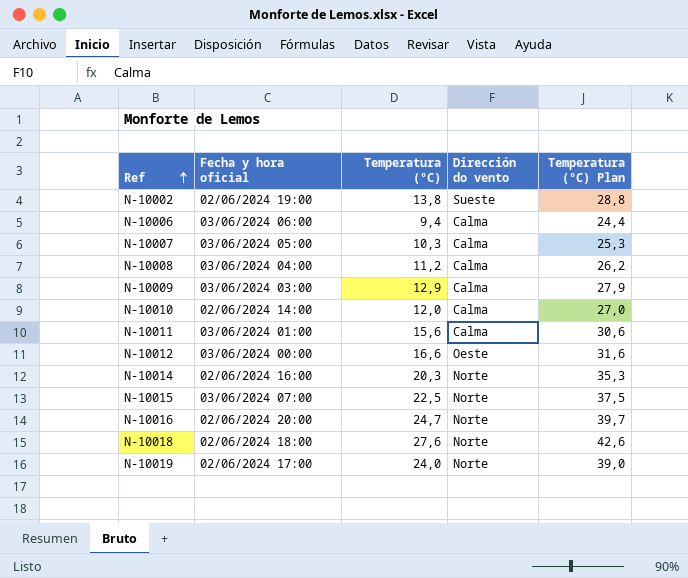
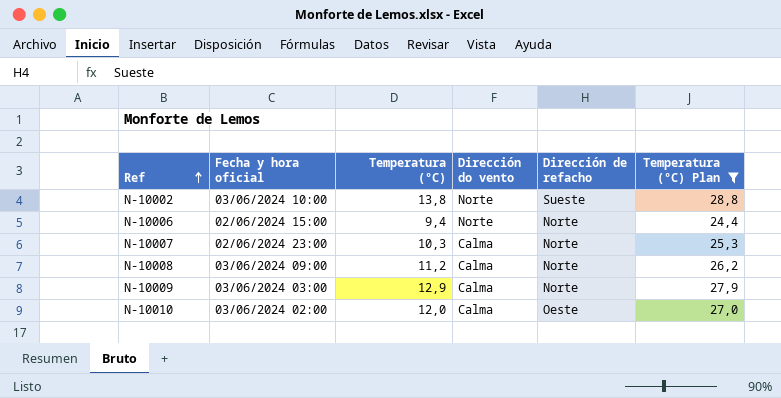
filter: none -> Temperatura (ºC) Plan <= 28,8
column Dirección de refacho | position: none -> 5
N-10002 | Fecha y hora oficial: 02/06/2024 19:00 -> 03/06/2024 10:00
N-10002 | Dirección do vento: Sueste -> Norte
N-10006 | Fecha y hora oficial: 03/06/2024 06:00 -> 02/06/2024 15:00
N-10006 | Dirección do vento: Calma -> Norte
N-10007 | Fecha y hora oficial: 03/06/2024 05:00 -> 02/06/2024 23:00
N-10008 | Fecha y hora oficial: 03/06/2024 04:00 -> 03/06/2024 09:00
N-10010 | Fecha y hora oficial: 02/06/2024 14:00 -> 03/06/2024 02:00

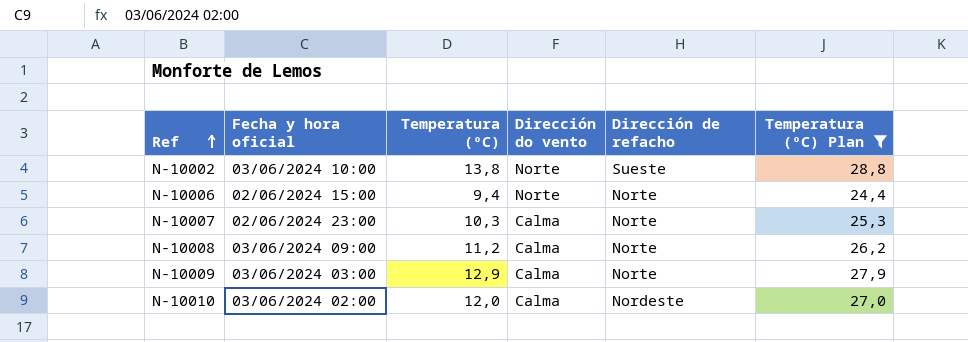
N-10010 | Dirección de refacho: Oeste -> Nordeste

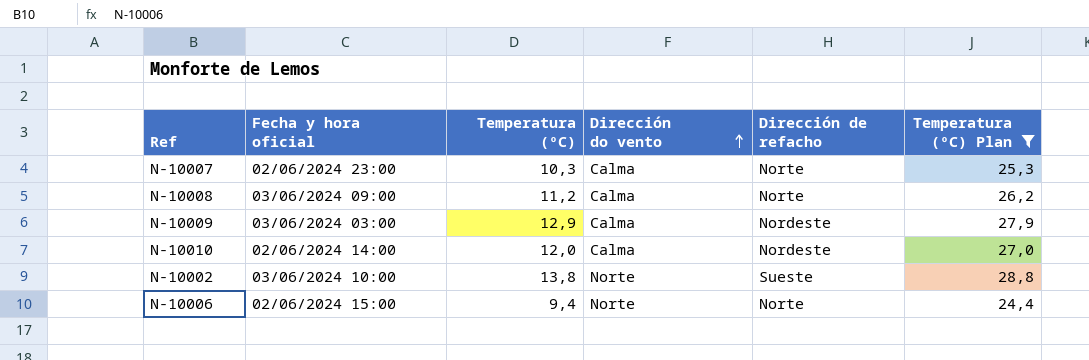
row order: Ref ascending -> Dirección do vento ascending
N-10009 | Dirección de refacho: Norte -> Nordeste
N-10010 | Fecha y hora oficial: 03/06/2024 02:00 -> 02/06/2024 14:00

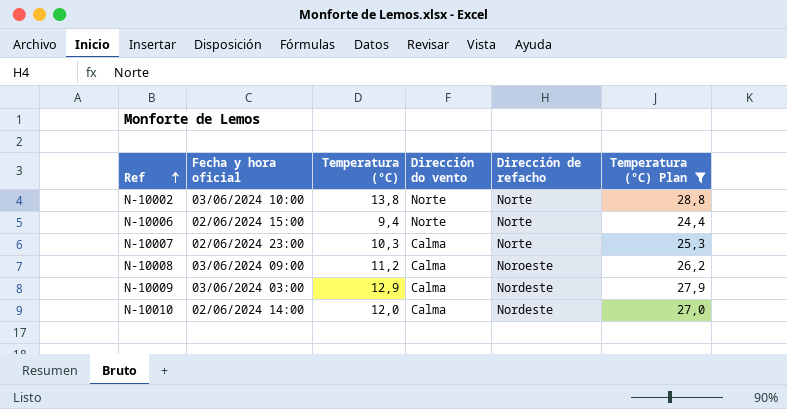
row order: Dirección do vento ascending -> Ref ascending
N-10002 | Dirección de refacho: Sueste -> Norte
N-10008 | Dirección de refacho: Norte -> Noroeste

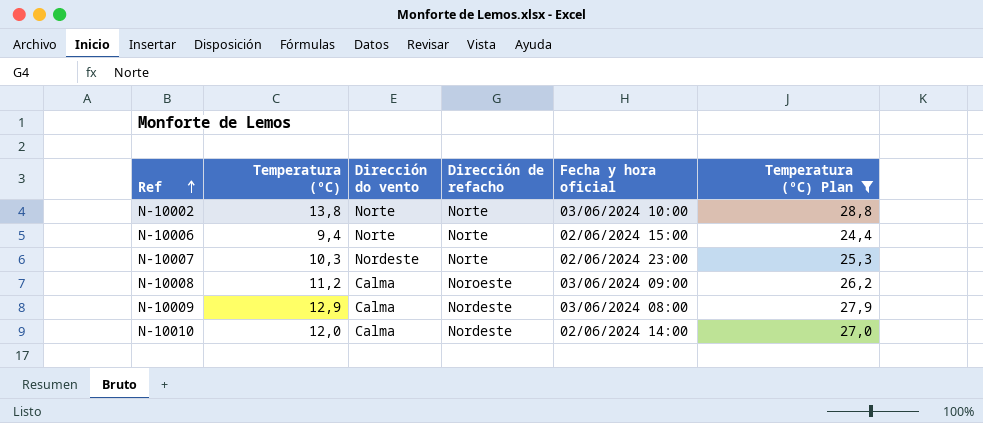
column Fecha y hora oficial | position: 2 -> 5
N-10007 | Dirección do vento: Calma -> Nordeste
N-10009 | Fecha y hora oficial: 03/06/2024 03:00 -> 03/06/2024 08:00

